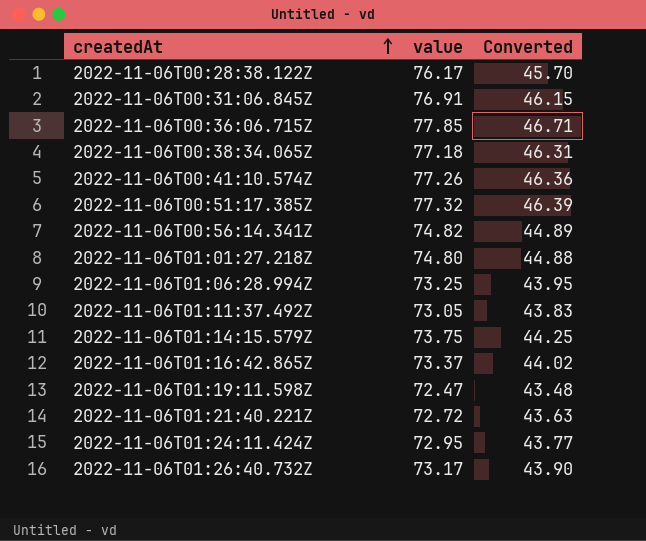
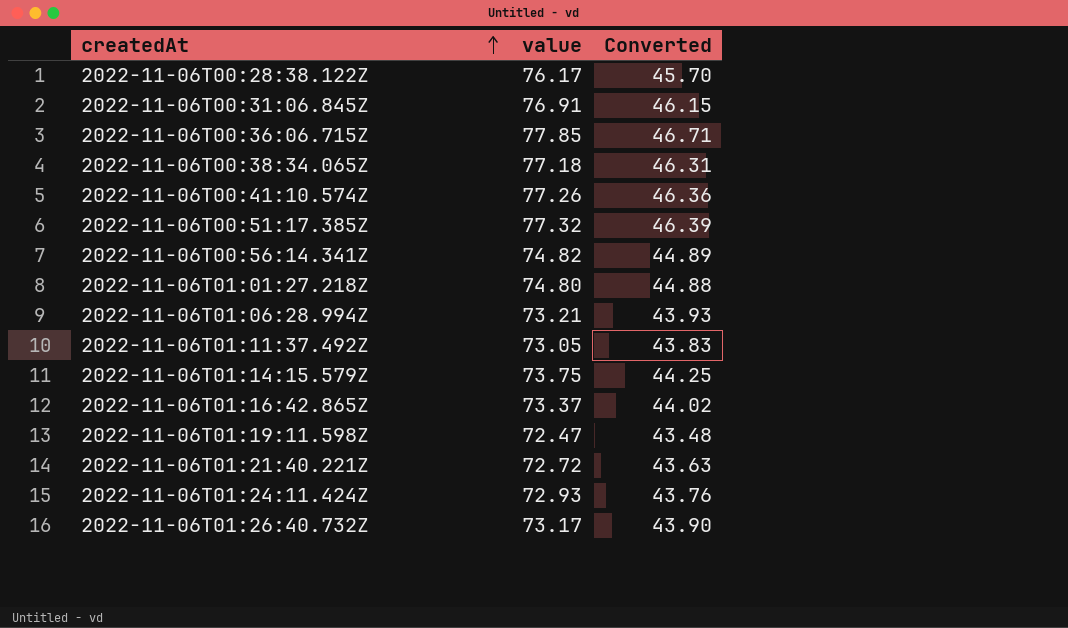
2022-11-06T01:06:28.994Z | value: 73.25 -> 73.21
2022-11-06T01:06:28.994Z | Converted: 43.95 -> 43.93
2022-11-06T01:24:11.424Z | value: 72.95 -> 72.93
2022-11-06T01:24:11.424Z | Converted: 43.77 -> 43.76

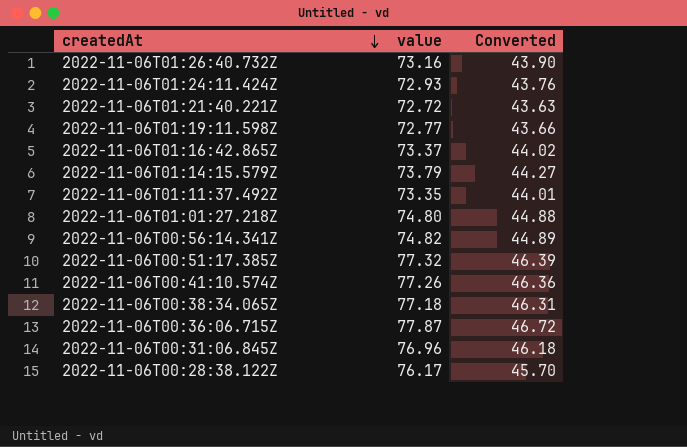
row order: createdAt ascending -> createdAt descending
row 2022-11-06T01:06:28.994Z: 73.21 | 43.93 -> none
2022-11-06T01:26:40.732Z | value: 73.17 -> 73.16
2022-11-06T01:19:11.598Z | value: 72.47 -> 72.77
2022-11-06T01:19:11.598Z | Converted: 43.48 -> 43.66
2022-11-06T01:14:15.579Z | value: 73.75 -> 73.79
2022-11-06T01:14:15.579Z | Converted: 44.25 -> 44.27
2022-11-06T01:11:37.492Z | value: 73.05 -> 73.35
2022-11-06T01:11:37.492Z | Converted: 43.83 -> 44.01
2022-11-06T00:36:06.715Z | value: 77.85 -> 77.87
2022-11-06T00:36:06.715Z | Converted: 46.71 -> 46.72
2022-11-06T00:31:06.845Z | value: 76.91 -> 76.96
2022-11-06T00:31:06.845Z | Converted: 46.15 -> 46.18

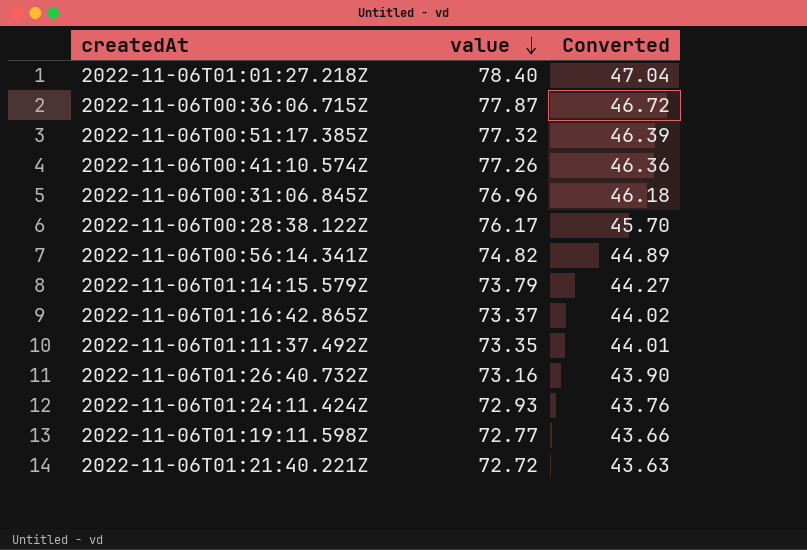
row order: createdAt descending -> value descending
row 2022-11-06T00:38:34.065Z: 77.18 | 46.31 -> none
2022-11-06T01:01:27.218Z | value: 74.80 -> 78.40
2022-11-06T01:01:27.218Z | Converted: 44.88 -> 47.04

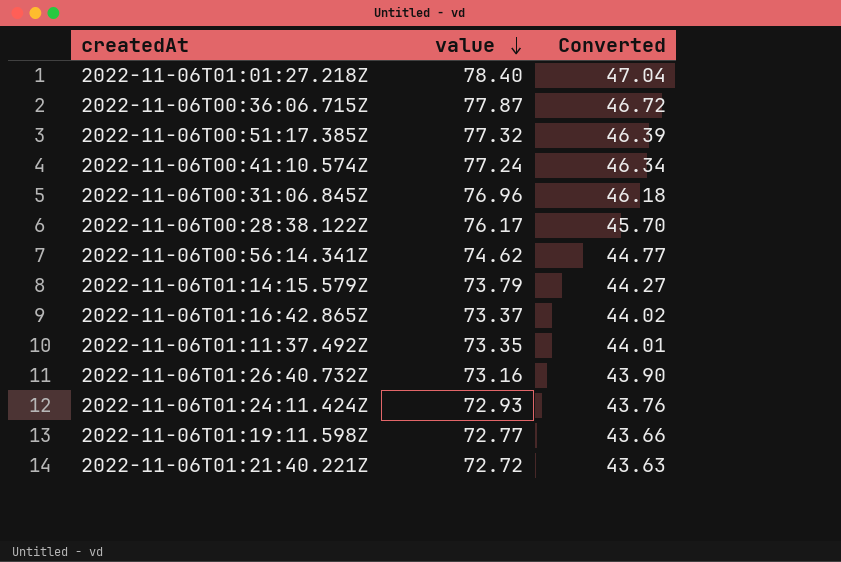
2022-11-06T00:41:10.574Z | value: 77.26 -> 77.24
2022-11-06T00:41:10.574Z | Converted: 46.36 -> 46.34
2022-11-06T00:56:14.341Z | value: 74.82 -> 74.62
2022-11-06T00:56:14.341Z | Converted: 44.89 -> 44.77

